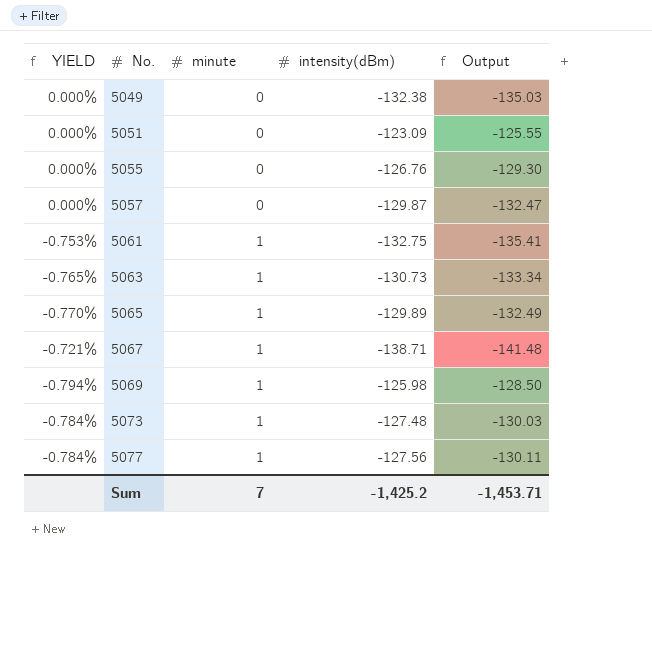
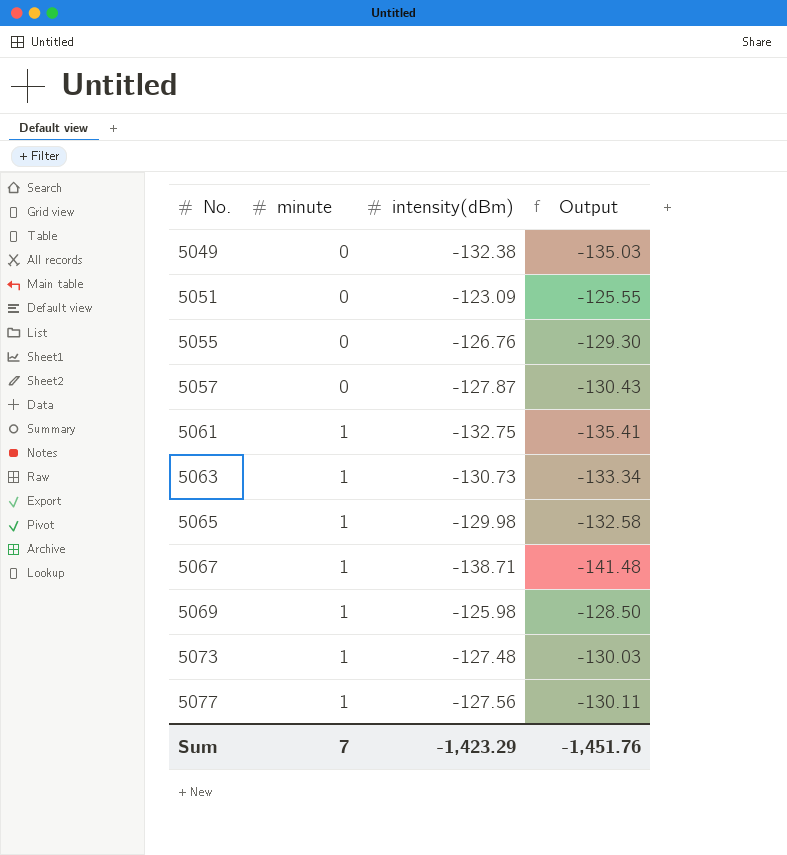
column YIELD | formula: [minute] / [intensity(dBm)] -> none
5057 | intensity(dBm): -129.87 -> -127.87
5057 | Output: -132.47 -> -130.43
5065 | intensity(dBm): -129.89 -> -129.98
5065 | Output: -132.49 -> -132.58
Sum | intensity(dBm): -1,425.2 -> -1,423.29
Sum | Output: -1,453.71 -> -1,451.76

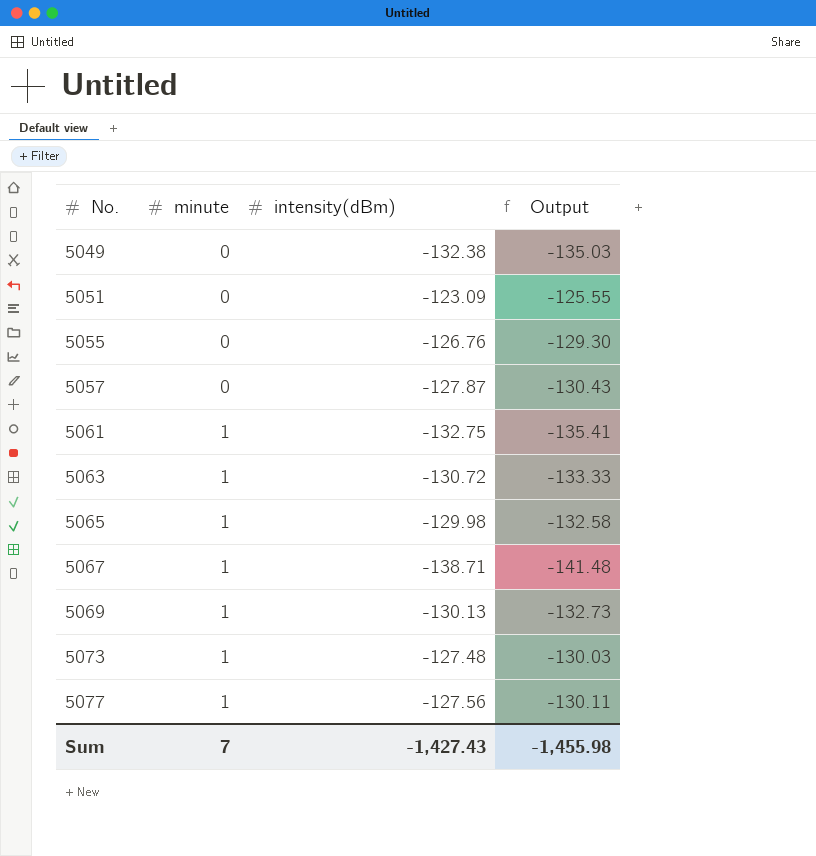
5063 | intensity(dBm): -130.73 -> -130.72
5063 | Output: -133.34 -> -133.33
5069 | intensity(dBm): -125.98 -> -130.13
5069 | Output: -128.50 -> -132.73
Sum | intensity(dBm): -1,423.29 -> -1,427.43
Sum | Output: -1,451.76 -> -1,455.98

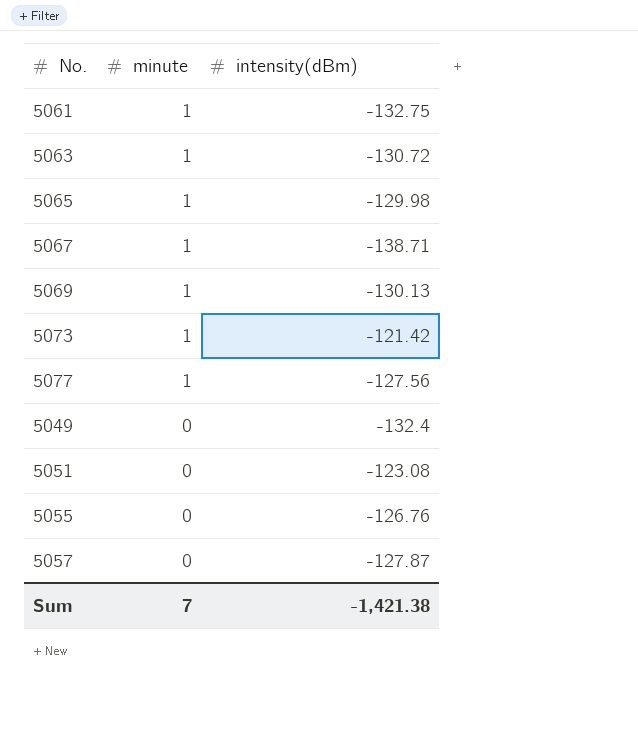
row order: No. ascending -> minute descending
column Output | formula: [intensity(dBm)] * 1.02 -> none
5073 | intensity(dBm): -127.48 -> -121.42
5049 | intensity(dBm): -132.38 -> -132.4
5051 | intensity(dBm): -123.09 -> -123.08
Sum | intensity(dBm): -1,427.43 -> -1,421.38

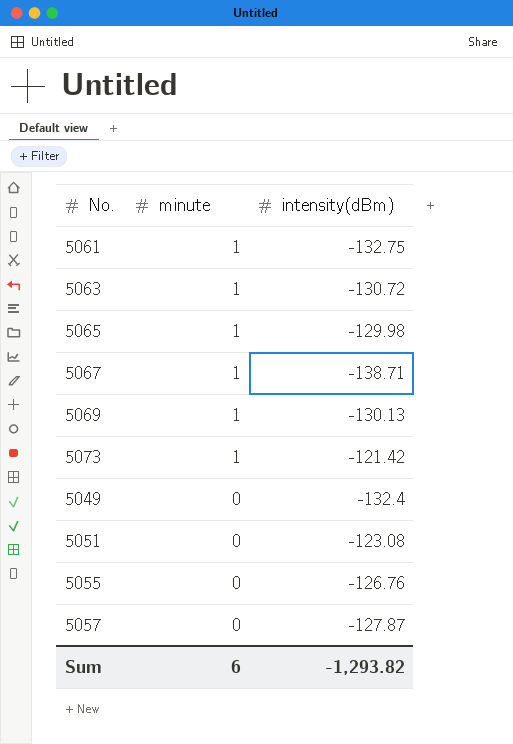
row 5077: 1 | -127.56 -> none
Sum | minute: 7 -> 6
Sum | intensity(dBm): -1,421.38 -> -1,293.82

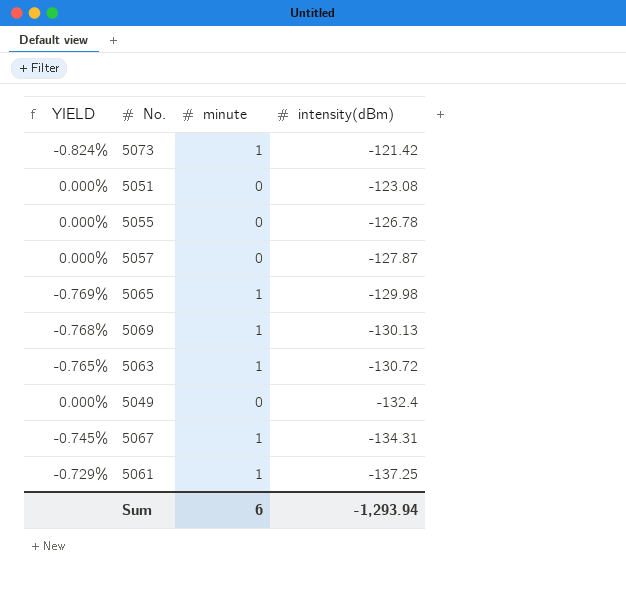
row order: minute descending -> intensity(dBm) descending
column YIELD | formula: none -> [minute] / [intensity(dBm)]
5055 | intensity(dBm): -126.76 -> -126.78
5067 | intensity(dBm): -138.71 -> -134.31
5061 | intensity(dBm): -132.75 -> -137.25
Sum | intensity(dBm): -1,293.82 -> -1,293.94

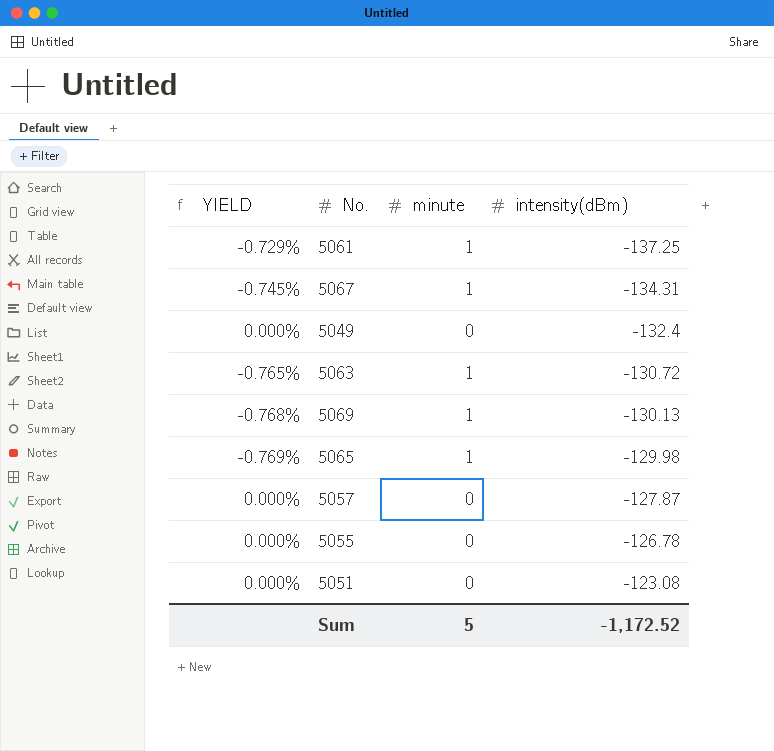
row order: intensity(dBm) descending -> intensity(dBm) ascending
row 5073: -0.824% | 1 | -121.42 -> none
Sum | minute: 6 -> 5
Sum | intensity(dBm): -1,293.94 -> -1,172.52

